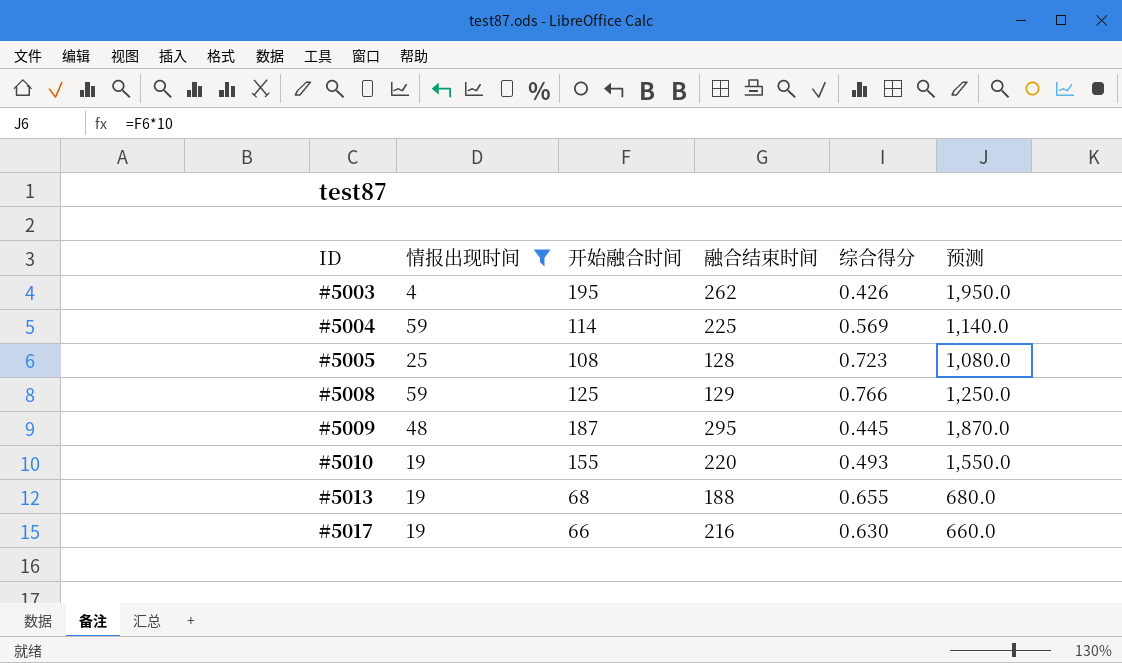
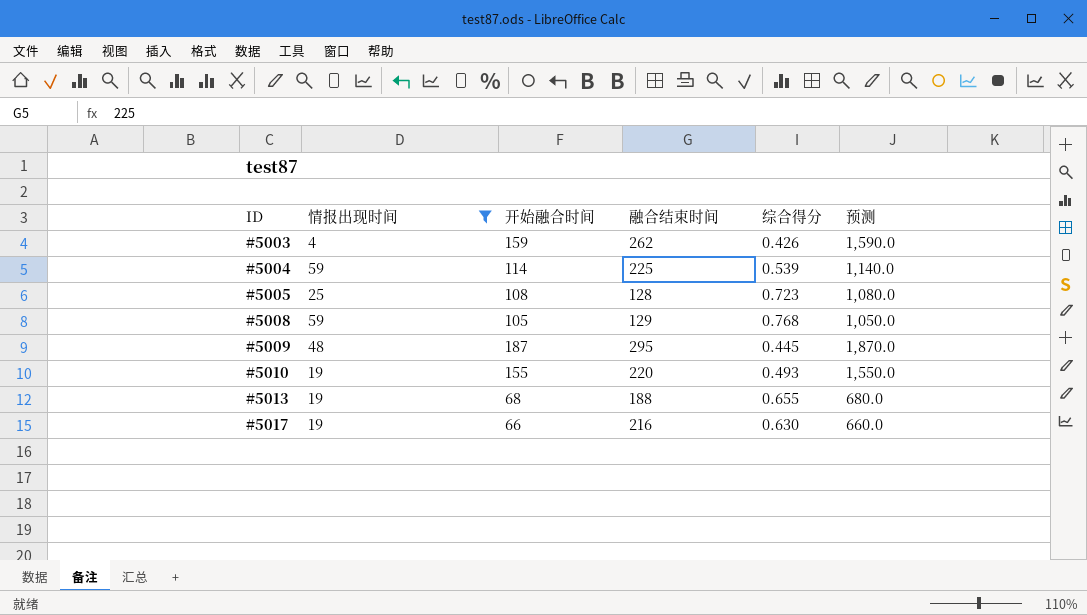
#5003 | 开始融合时间: 195 -> 159
#5003 | 预测: 1,950.0 -> 1,590.0
#5004 | 综合得分: 0.569 -> 0.539
#5008 | 开始融合时间: 125 -> 105
#5008 | 综合得分: 0.766 -> 0.768
#5008 | 预测: 1,250.0 -> 1,050.0

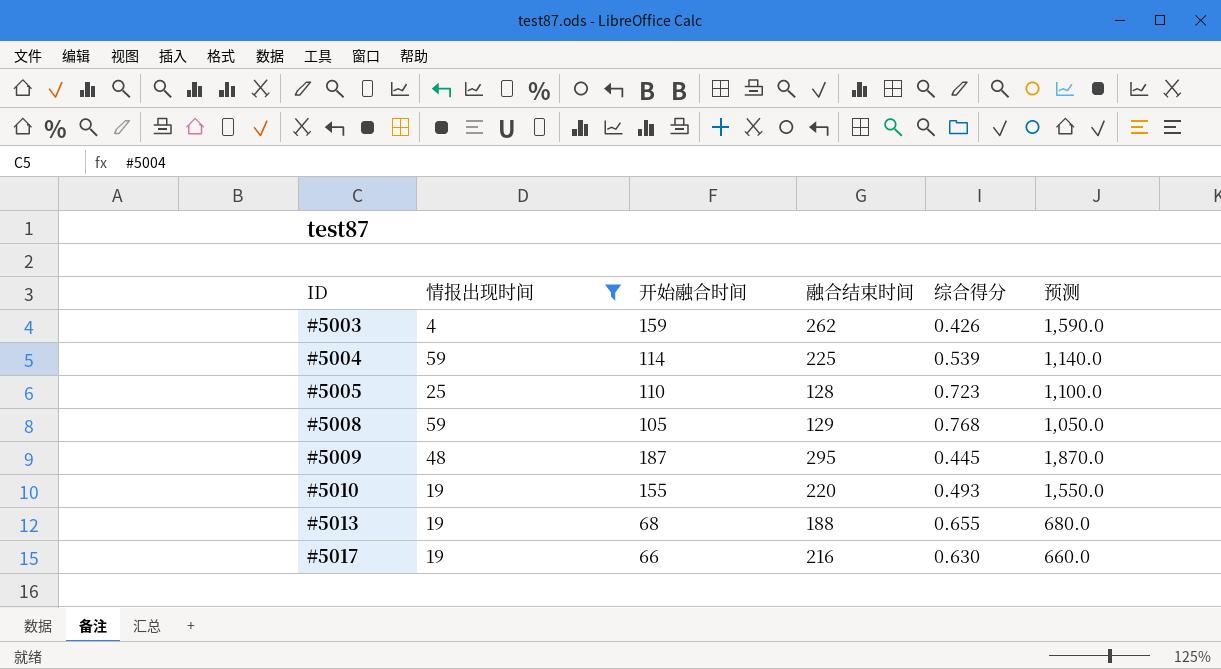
#5005 | 开始融合时间: 108 -> 110
#5005 | 预测: 1,080.0 -> 1,100.0

